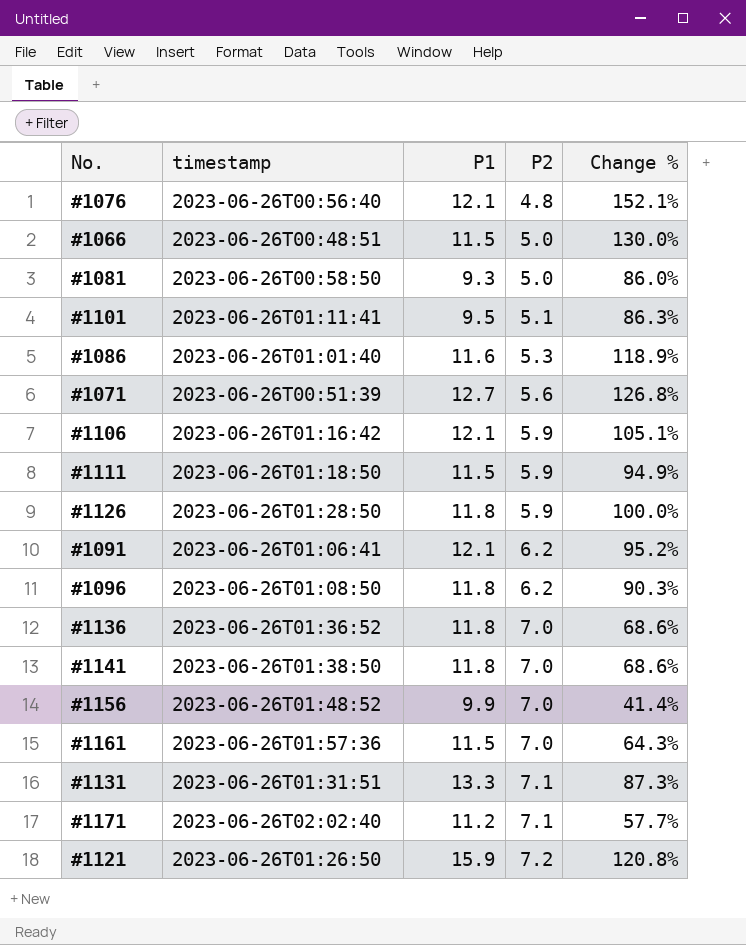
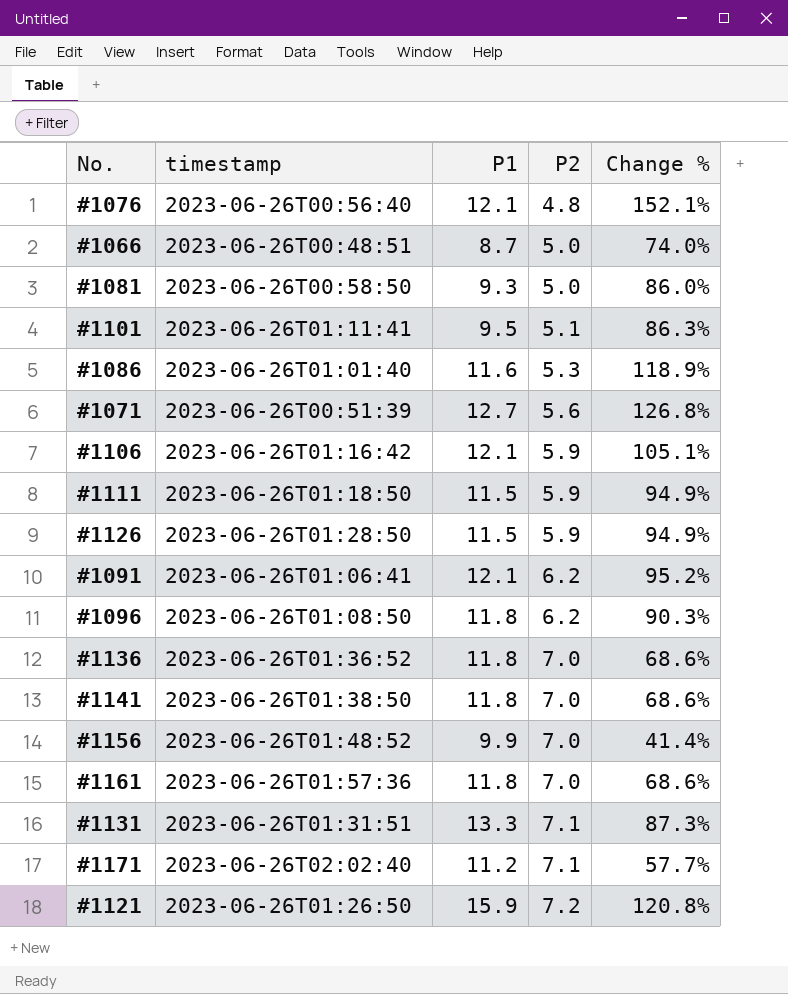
#1066 | P1: 11.5 -> 8.7
#1066 | Change %: 130.0% -> 74.0%
#1126 | P1: 11.8 -> 11.5
#1126 | Change %: 100.0% -> 94.9%
#1161 | P1: 11.5 -> 11.8
#1161 | Change %: 64.3% -> 68.6%

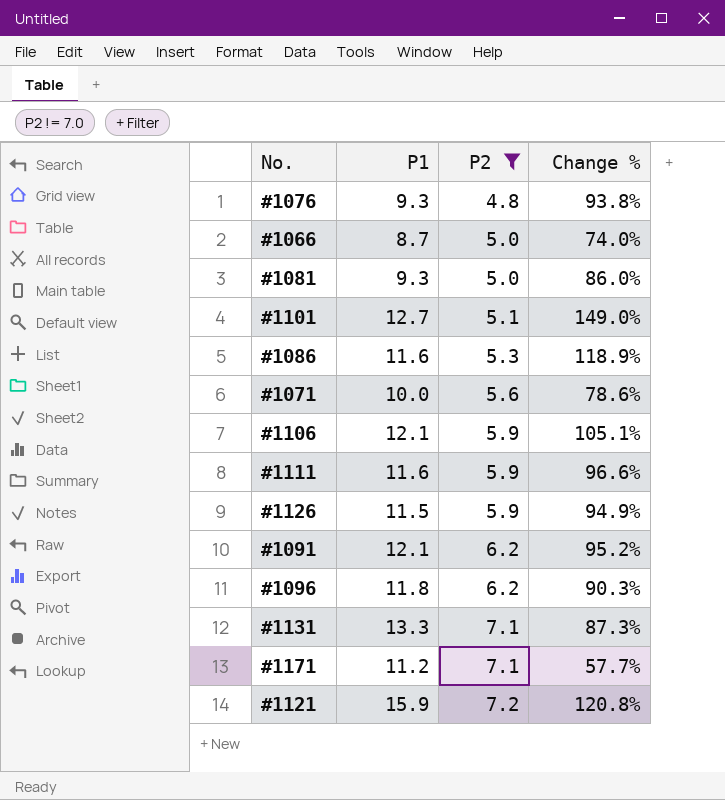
filter: none -> P2 != 7.0
column timestamp | position: 2 -> none
#1076 | P1: 12.1 -> 9.3
#1076 | Change %: 152.1% -> 93.8%
#1101 | P1: 9.5 -> 12.7
#1101 | Change %: 86.3% -> 149.0%
#1071 | P1: 12.7 -> 10.0
#1071 | Change %: 126.8% -> 78.6%
#1111 | P1: 11.5 -> 11.6
#1111 | Change %: 94.9% -> 96.6%

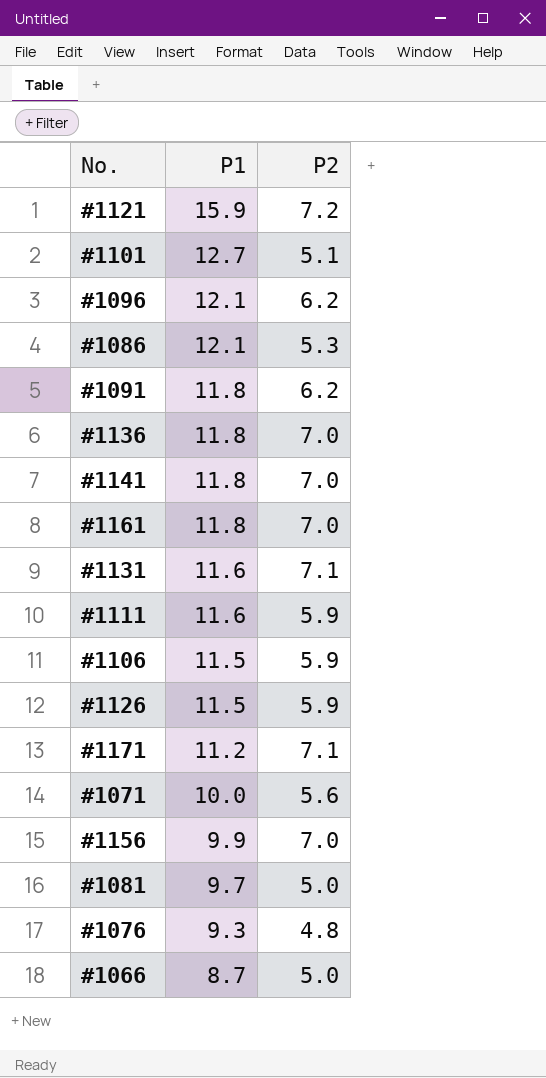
filter: P2 != 7.0 -> none
row order: P2 ascending -> P1 descending
column Change % | formula: ([P1] - [P2]) / [P2] -> none
#1096 | P1: 11.8 -> 12.1
#1086 | P1: 11.6 -> 12.1
#1091 | P1: 12.1 -> 11.8
#1131 | P1: 13.3 -> 11.6
#1106 | P1: 12.1 -> 11.5
#1081 | P1: 9.3 -> 9.7

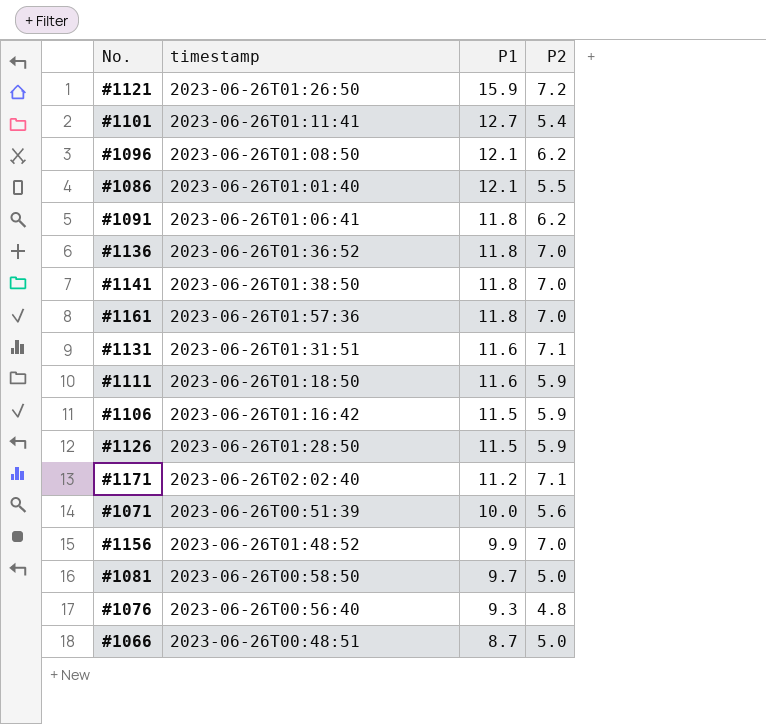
column timestamp | position: none -> 2
#1101 | P2: 5.1 -> 5.4
#1086 | P2: 5.3 -> 5.5

